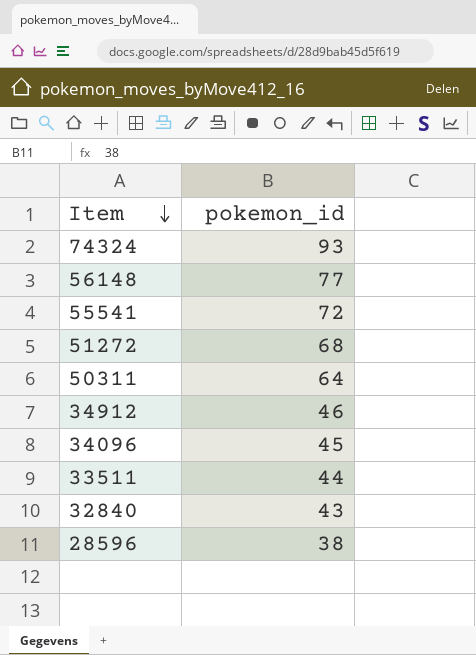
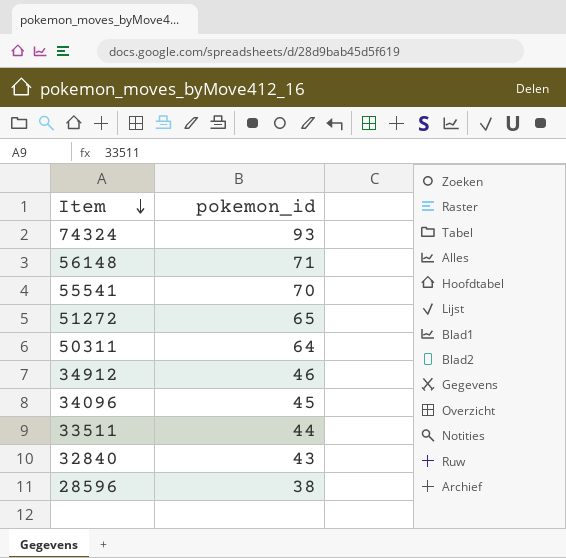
56148 | pokemon_id: 77 -> 71
55541 | pokemon_id: 72 -> 70
51272 | pokemon_id: 68 -> 65

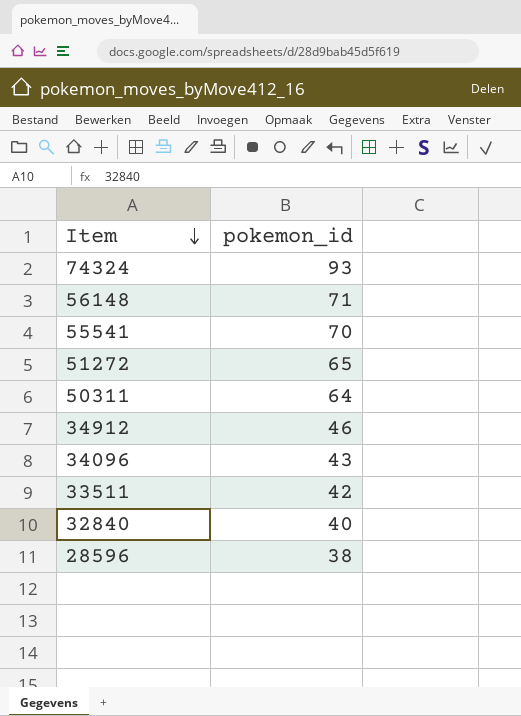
34096 | pokemon_id: 45 -> 43
33511 | pokemon_id: 44 -> 42
32840 | pokemon_id: 43 -> 40

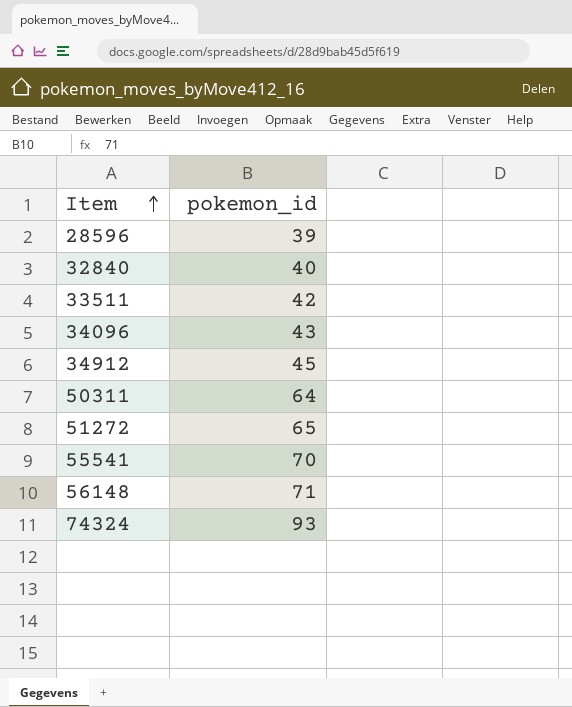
row order: Item descending -> Item ascending
28596 | pokemon_id: 38 -> 39
34912 | pokemon_id: 46 -> 45

